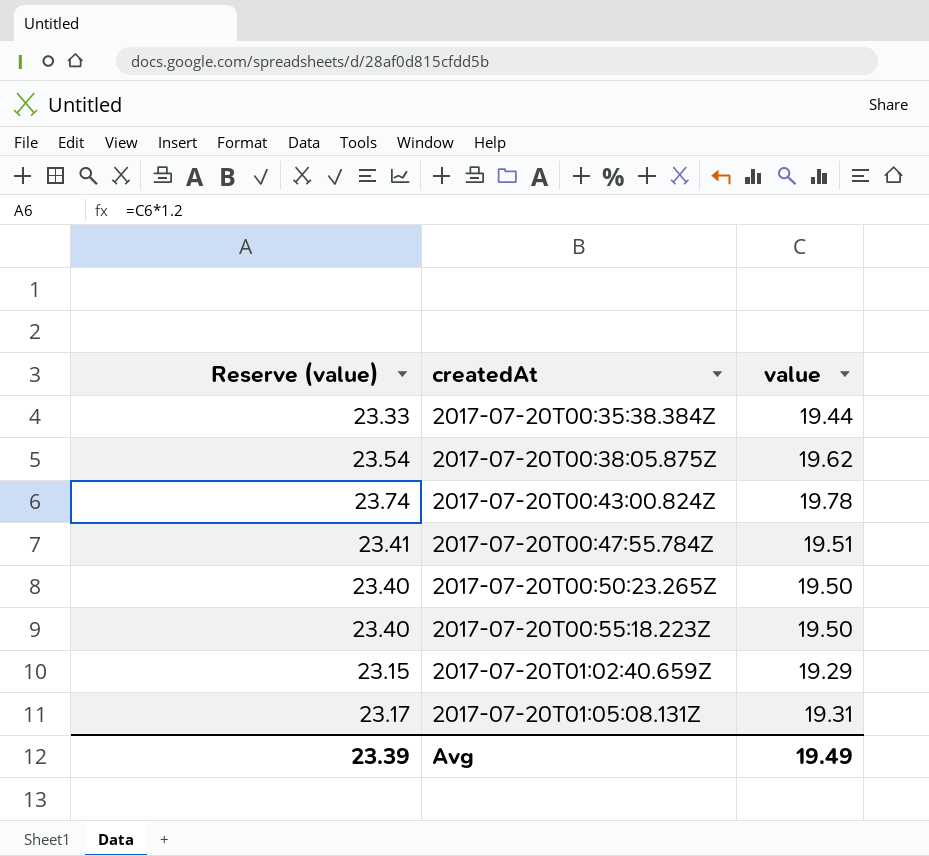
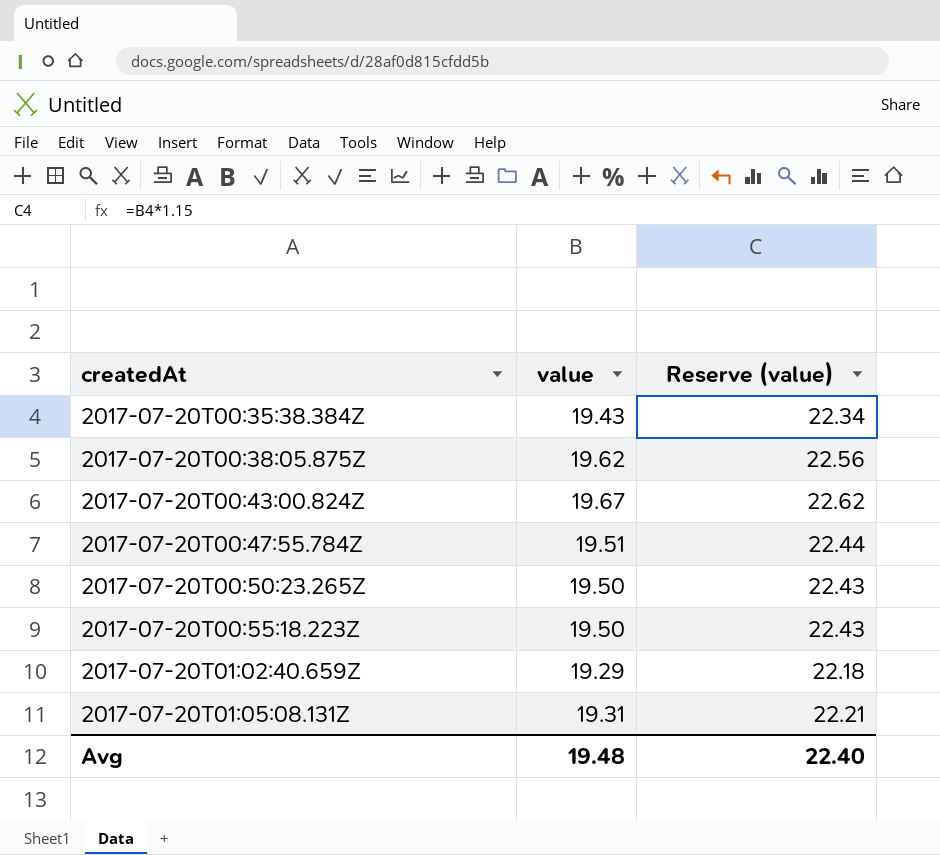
column Reserve (value) | formula: [value] * 1.2 -> [value] * 1.15
column Reserve (value) | position: 1 -> 3
2017-07-20T00:35:38.384Z | value: 19.44 -> 19.43
2017-07-20T00:43:00.824Z | value: 19.78 -> 19.67
Avg | value: 19.49 -> 19.48
Avg | Reserve (value): 23.39 -> 22.40

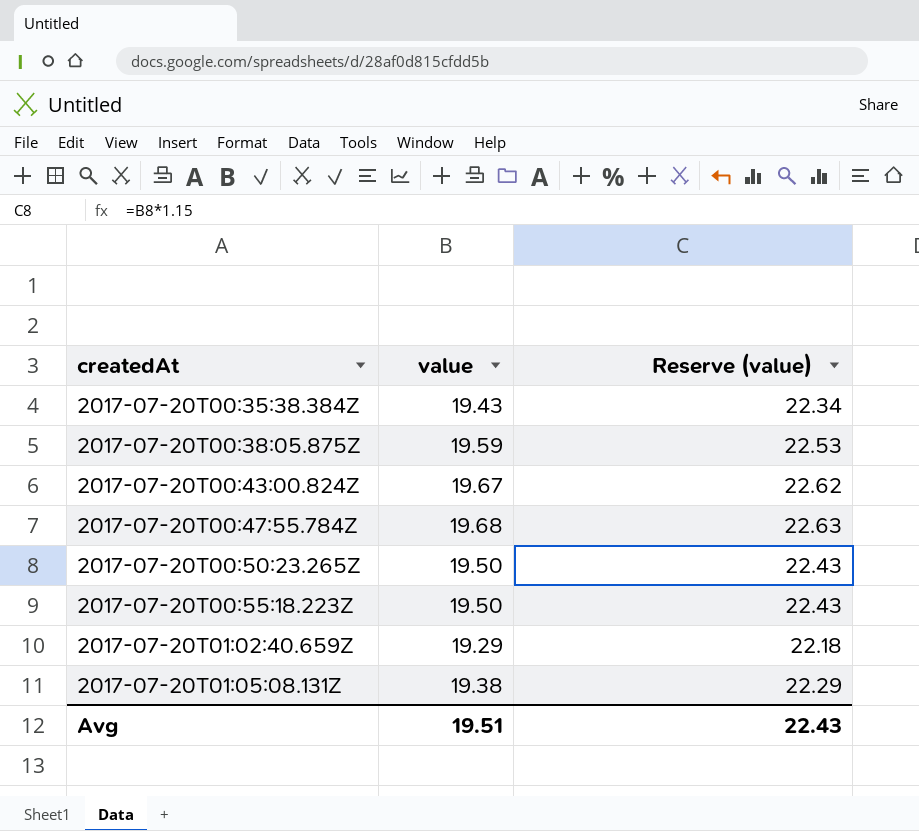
2017-07-20T00:38:05.875Z | value: 19.62 -> 19.59
2017-07-20T00:38:05.875Z | Reserve (value): 22.56 -> 22.53
2017-07-20T00:47:55.784Z | value: 19.51 -> 19.68
2017-07-20T00:47:55.784Z | Reserve (value): 22.44 -> 22.63
2017-07-20T01:05:08.131Z | value: 19.31 -> 19.38
2017-07-20T01:05:08.131Z | Reserve (value): 22.21 -> 22.29
Avg | value: 19.48 -> 19.51
Avg | Reserve (value): 22.40 -> 22.43

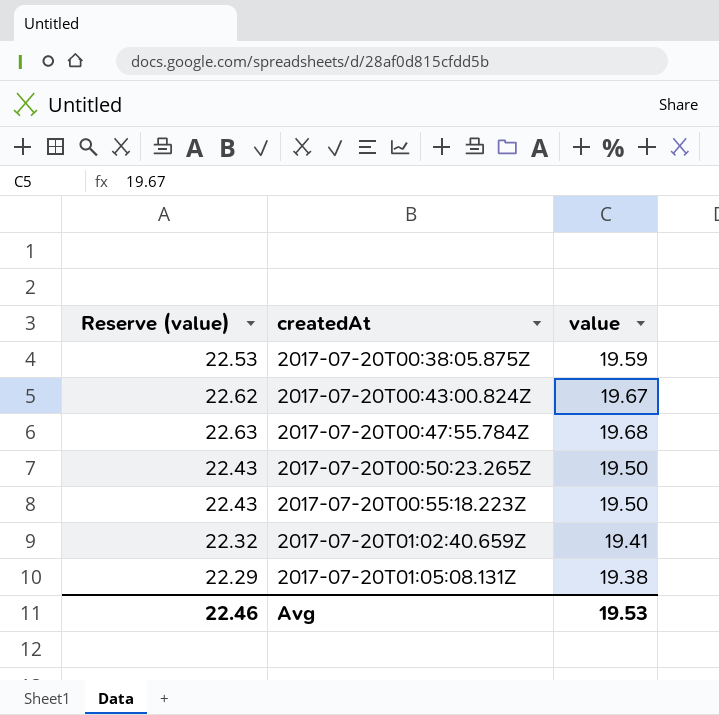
column Reserve (value) | position: 3 -> 1
row 2017-07-20T00:35:38.384Z: 19.43 | 22.34 -> none
2017-07-20T01:02:40.659Z | Reserve (value): 22.18 -> 22.32
2017-07-20T01:02:40.659Z | value: 19.29 -> 19.41
Avg | Reserve (value): 22.43 -> 22.46
Avg | value: 19.51 -> 19.53

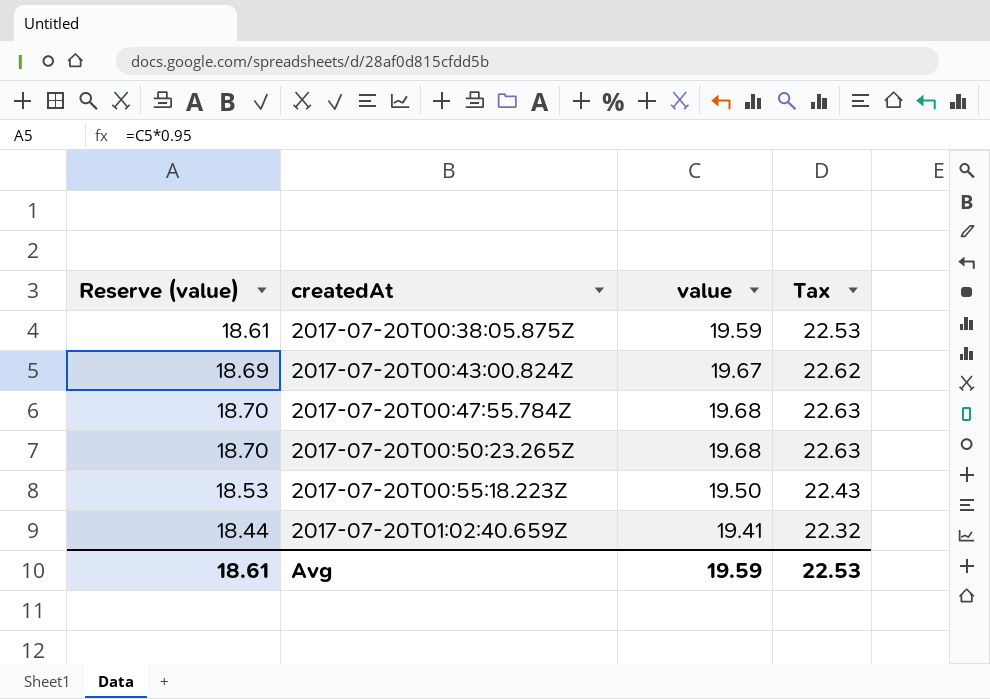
column Reserve (value) | formula: [value] * 1.15 -> [value] * 0.95
column Tax | formula: none -> [value] * 1.15
row 2017-07-20T01:05:08.131Z: 22.29 | 19.38 -> none
2017-07-20T00:50:23.265Z | value: 19.50 -> 19.68
Avg | Reserve (value): 22.46 -> 18.61
Avg | value: 19.53 -> 19.59

